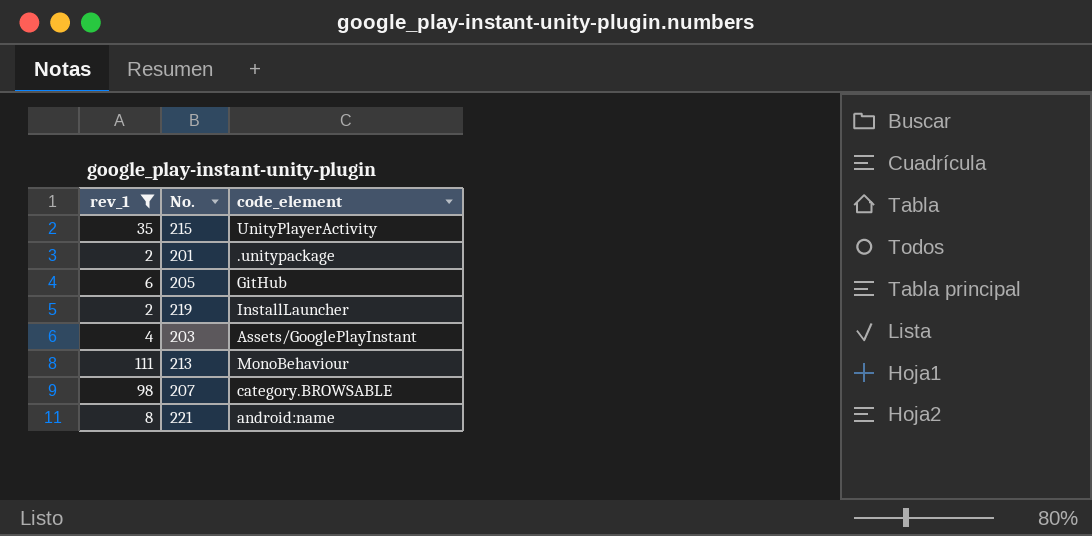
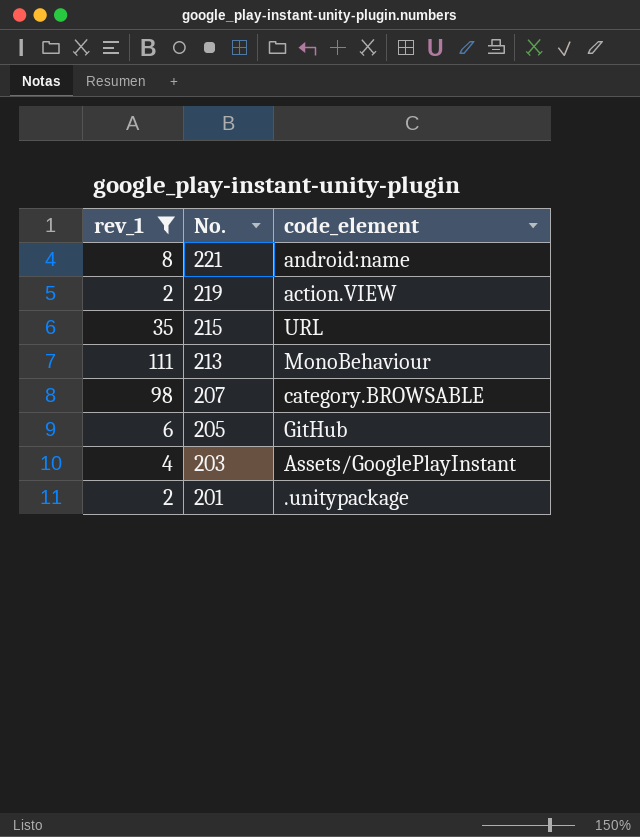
row order: none -> No. descending
219 | code_element: InstallLauncher -> action.VIEW
215 | code_element: UnityPlayerActivity -> URL

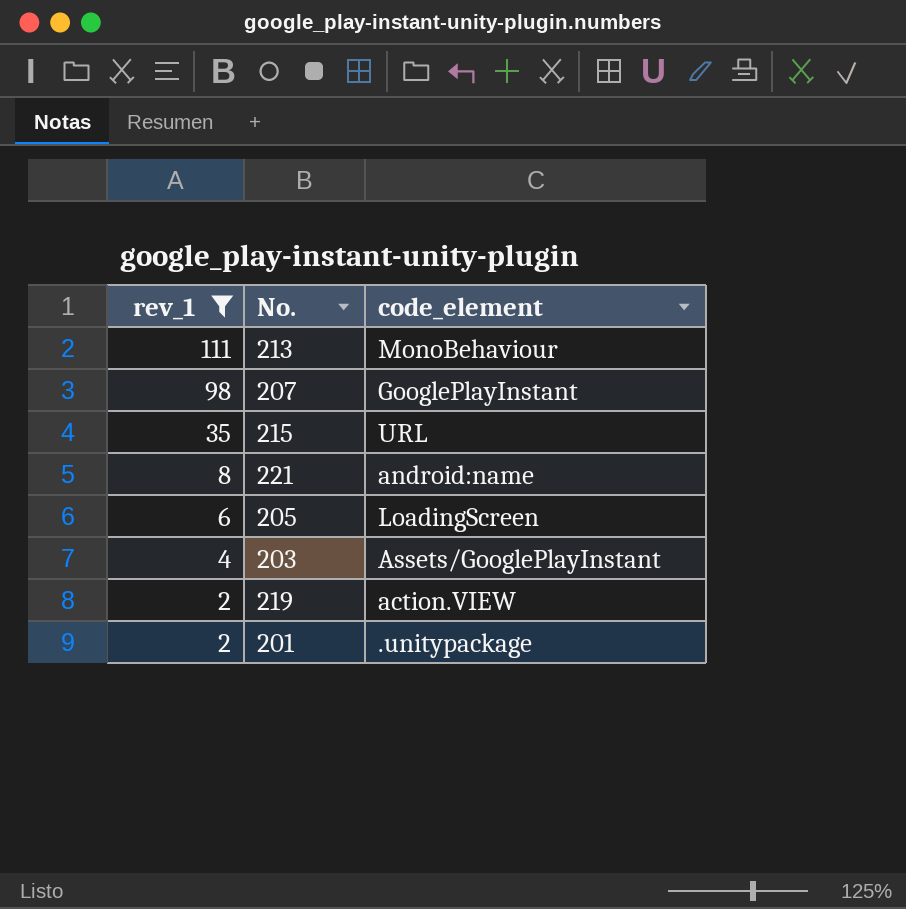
row order: No. descending -> rev_1 descending
207 | code_element: category.BROWSABLE -> GooglePlayInstant
205 | code_element: GitHub -> LoadingScreen

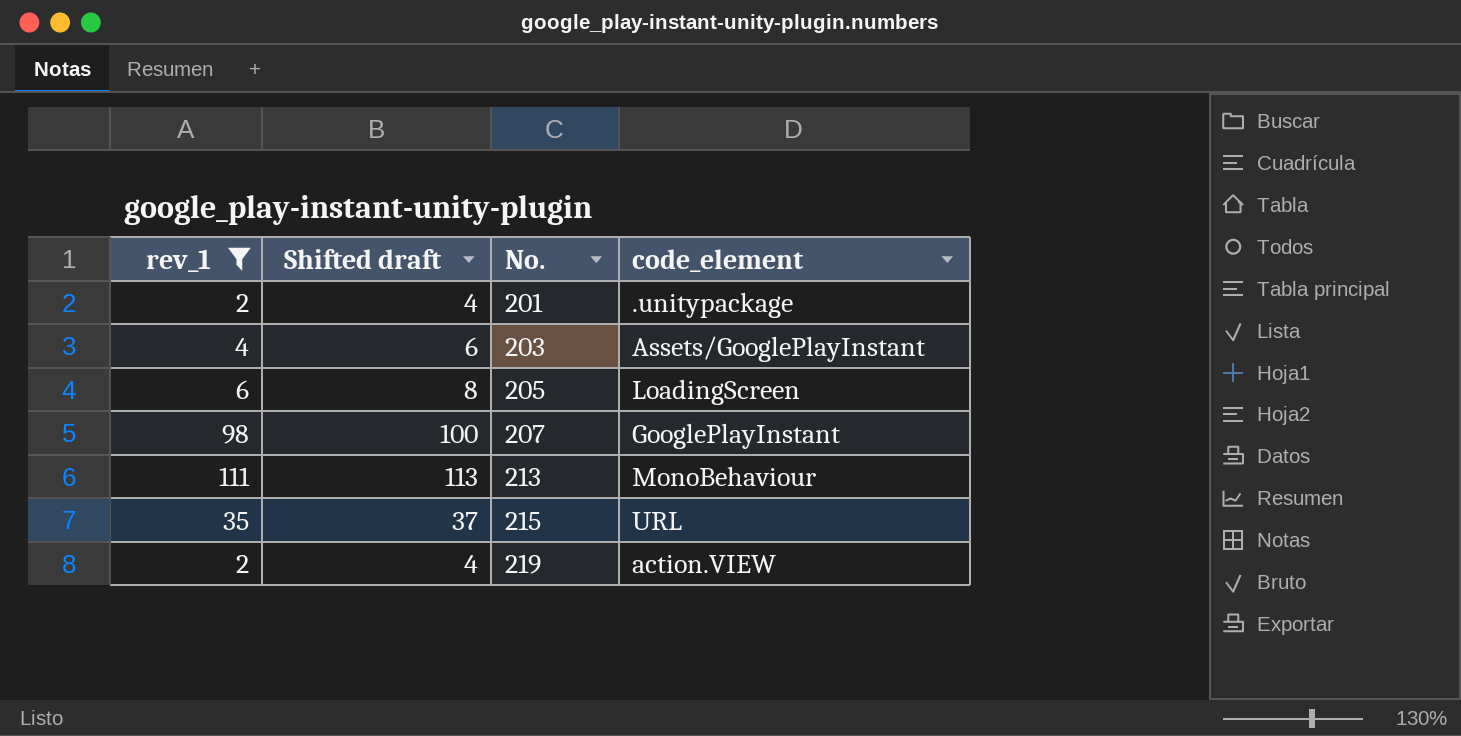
row order: rev_1 descending -> No. ascending
column Shifted draft | formula: none -> [rev_1] + 2
row 221: 8 | android:name -> none

